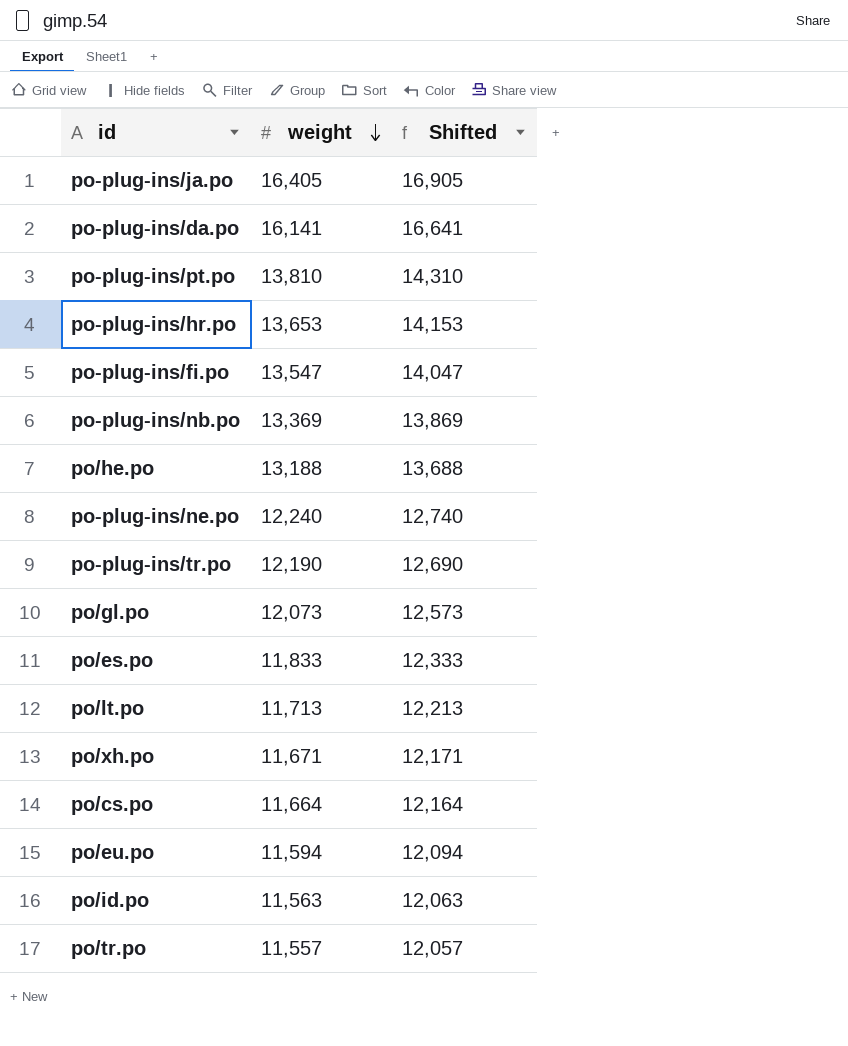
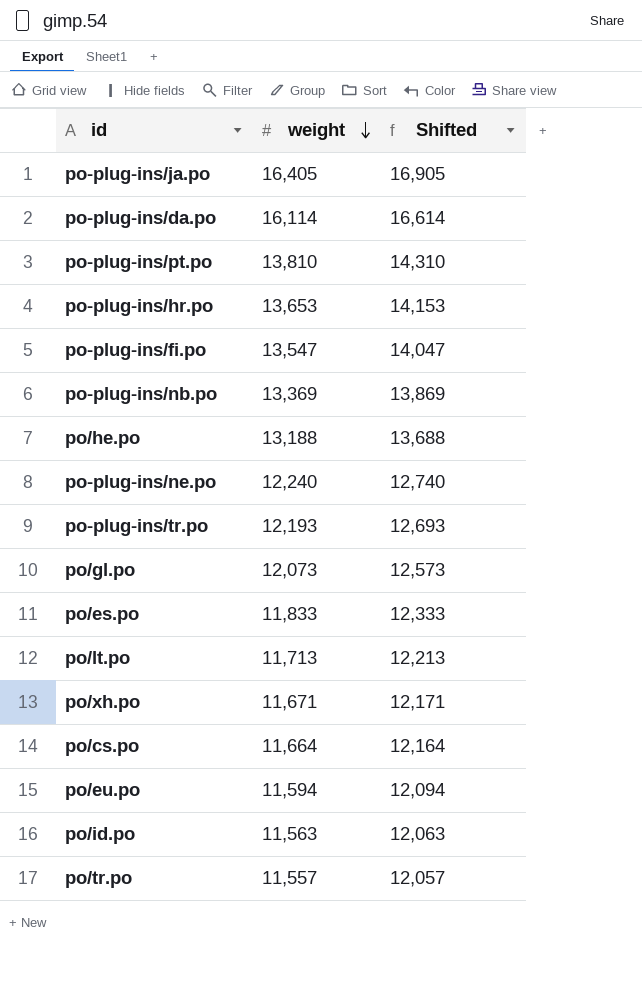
po-plug-ins/da.po | weight: 16,141 -> 16,114
po-plug-ins/da.po | Shifted: 16,641 -> 16,614
po-plug-ins/tr.po | weight: 12,190 -> 12,193
po-plug-ins/tr.po | Shifted: 12,690 -> 12,693

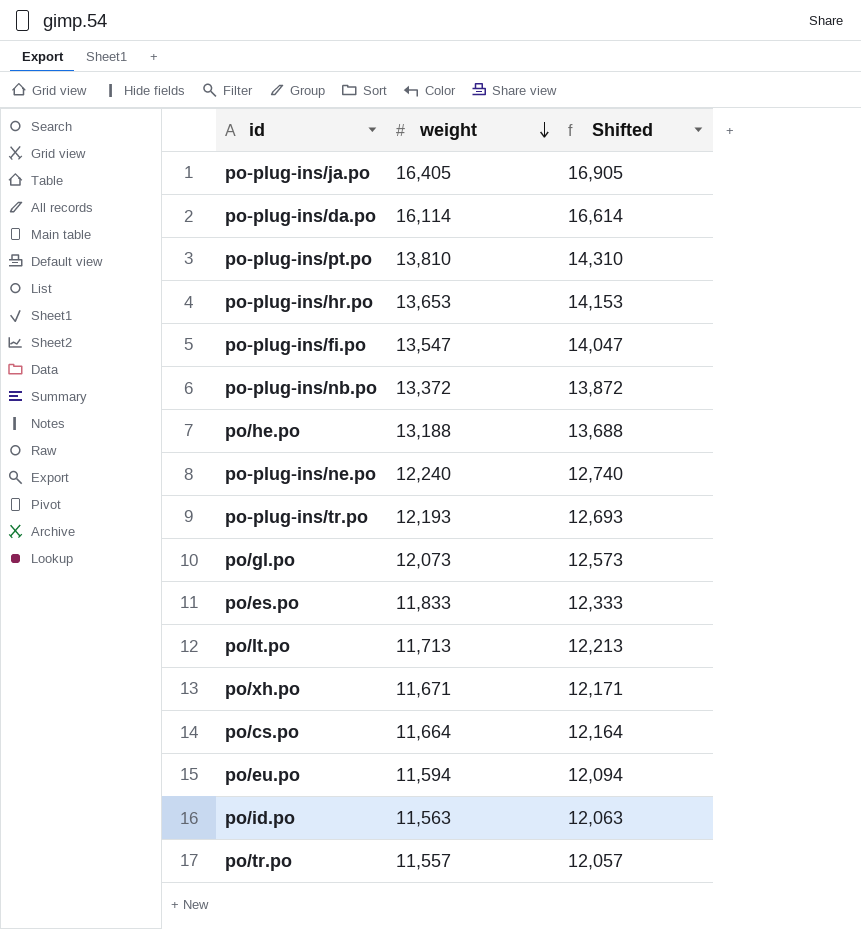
po-plug-ins/nb.po | weight: 13,369 -> 13,372
po-plug-ins/nb.po | Shifted: 13,869 -> 13,872

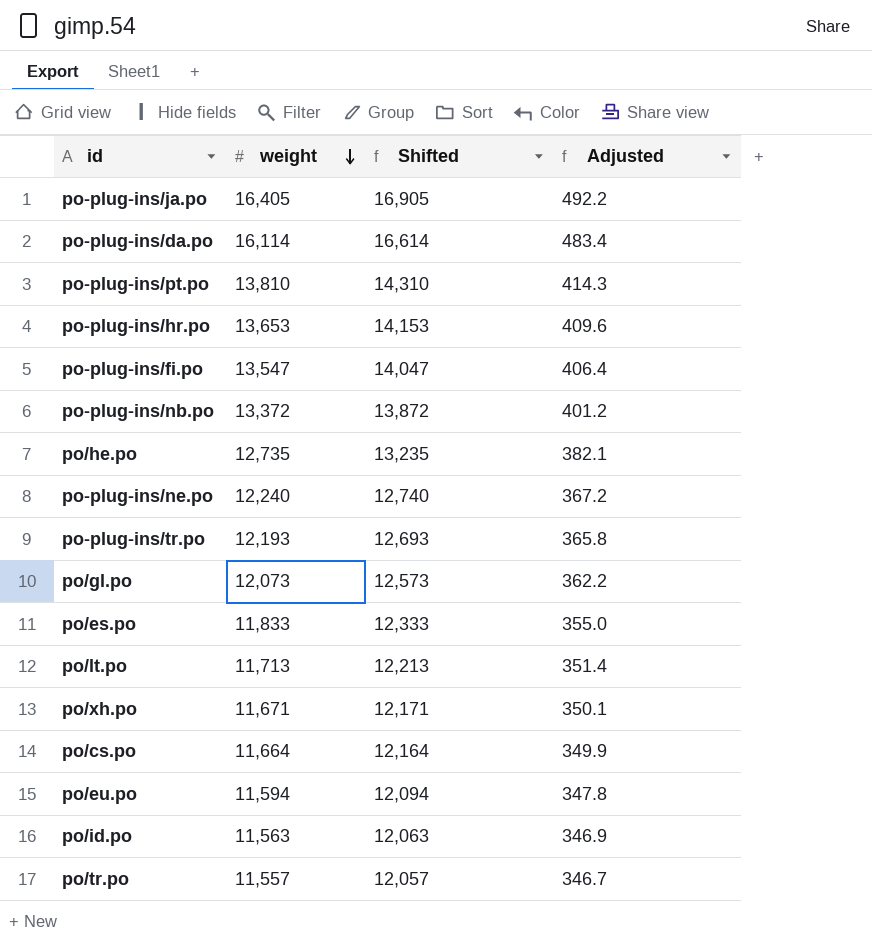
column Adjusted | formula: none -> [weight] * 0.03
po/he.po | weight: 13,188 -> 12,735
po/he.po | Shifted: 13,688 -> 13,235

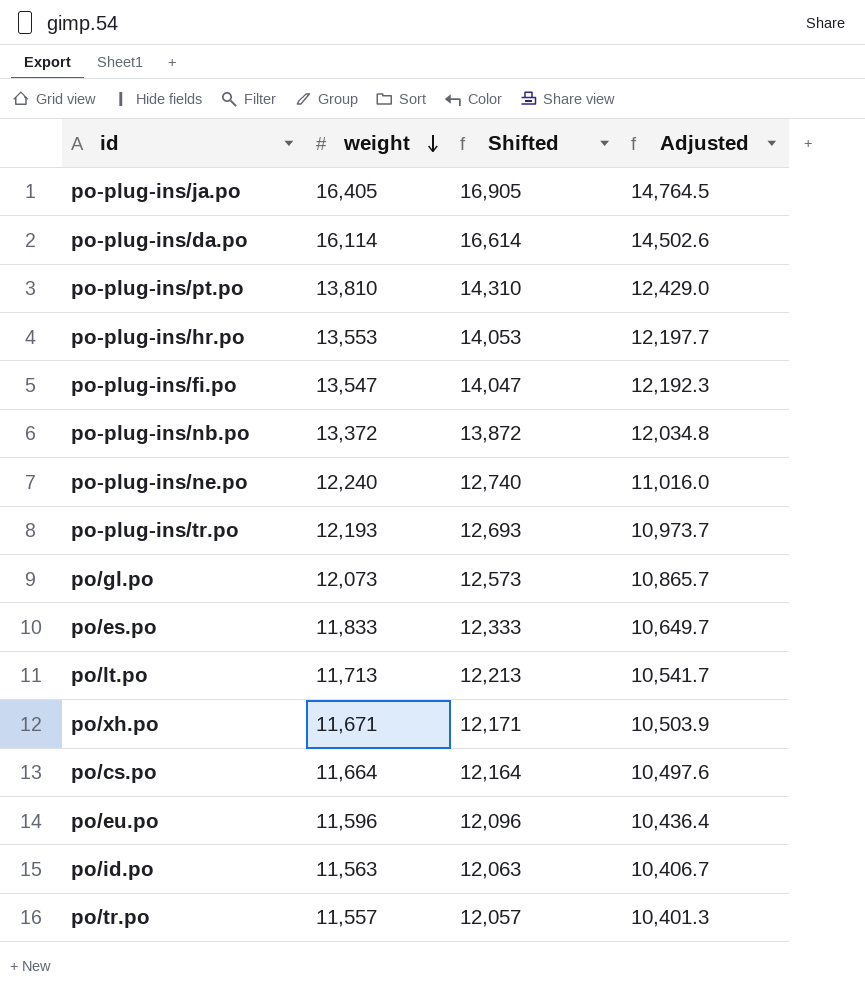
column Adjusted | formula: [weight] * 0.03 -> [weight] * 0.9
row po/he.po: 12,735 | 13,235 | 382.1 -> none
po-plug-ins/hr.po | weight: 13,653 -> 13,553
po-plug-ins/hr.po | Shifted: 14,153 -> 14,053
po/eu.po | weight: 11,594 -> 11,596
po/eu.po | Shifted: 12,094 -> 12,096

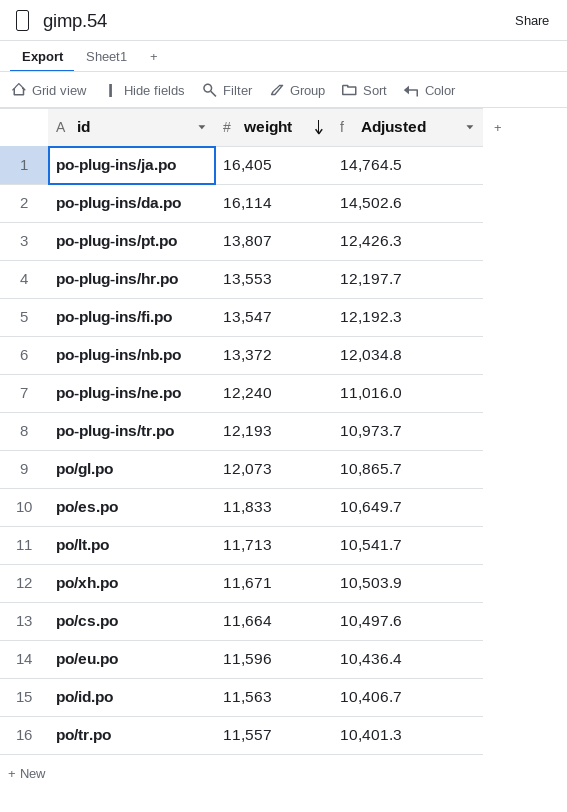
column Shifted | formula: [weight] + 500 -> none
po-plug-ins/pt.po | weight: 13,810 -> 13,807
po-plug-ins/pt.po | Adjusted: 12,429.0 -> 12,426.3

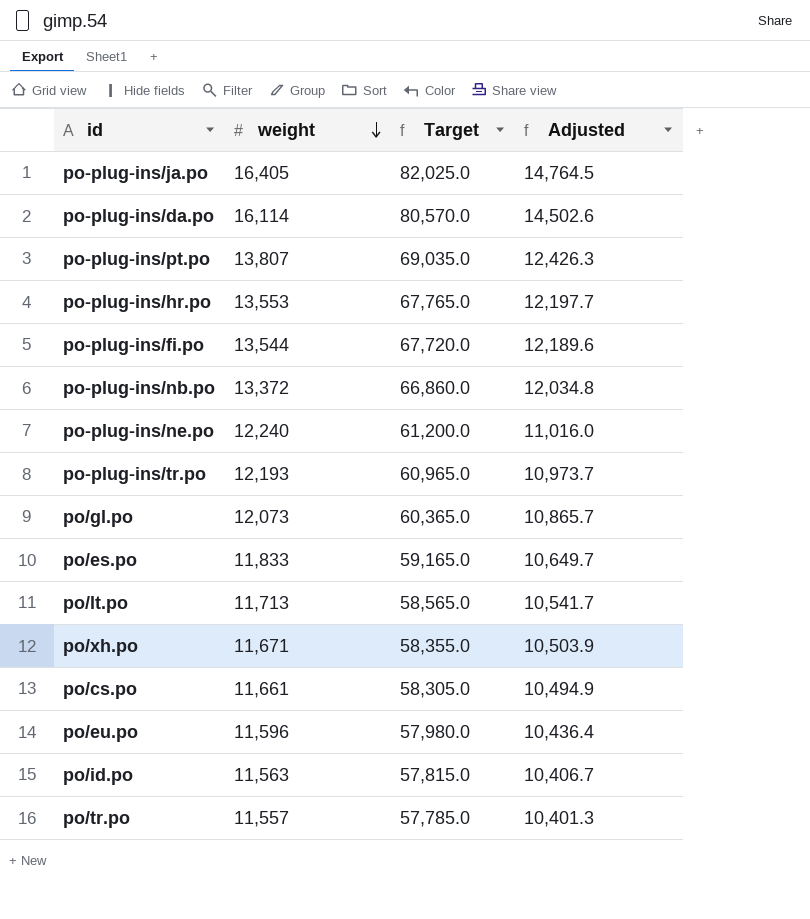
column Target | formula: none -> [weight] * 5
po-plug-ins/fi.po | weight: 13,547 -> 13,544
po-plug-ins/fi.po | Adjusted: 12,192.3 -> 12,189.6
po/cs.po | weight: 11,664 -> 11,661
po/cs.po | Adjusted: 10,497.6 -> 10,494.9

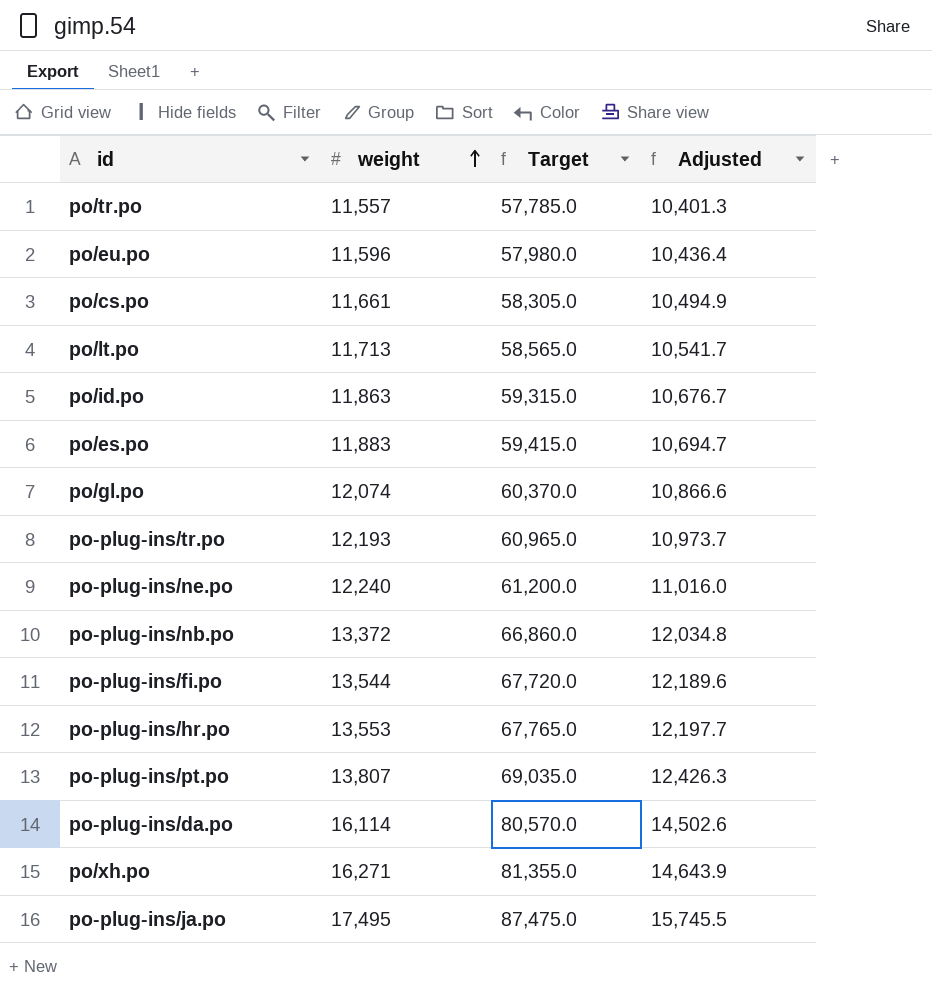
row order: weight descending -> weight ascending
po/id.po | weight: 11,563 -> 11,863
po/id.po | Target: 57,815.0 -> 59,315.0
po/id.po | Adjusted: 10,406.7 -> 10,676.7
po/es.po | weight: 11,833 -> 11,883
po/es.po | Target: 59,165.0 -> 59,415.0
po/es.po | Adjusted: 10,649.7 -> 10,694.7
po/gl.po | weight: 12,073 -> 12,074
po/gl.po | Target: 60,365.0 -> 60,370.0
po/gl.po | Adjusted: 10,865.7 -> 10,866.6
po/xh.po | weight: 11,671 -> 16,271
po/xh.po | Target: 58,355.0 -> 81,355.0
po/xh.po | Adjusted: 10,503.9 -> 14,643.9
po-plug-ins/ja.po | weight: 16,405 -> 17,495
po-plug-ins/ja.po | Target: 82,025.0 -> 87,475.0
po-plug-ins/ja.po | Adjusted: 14,764.5 -> 15,745.5

